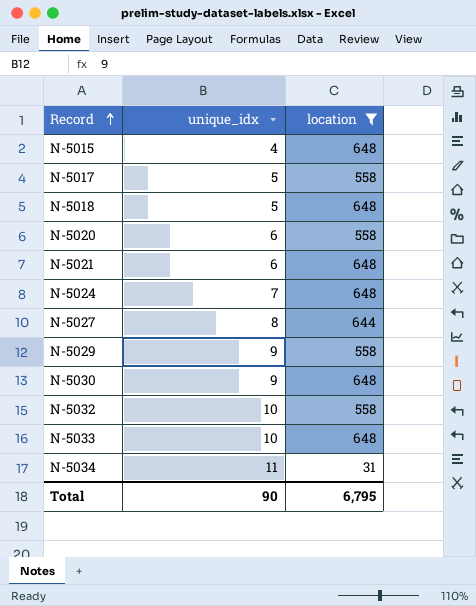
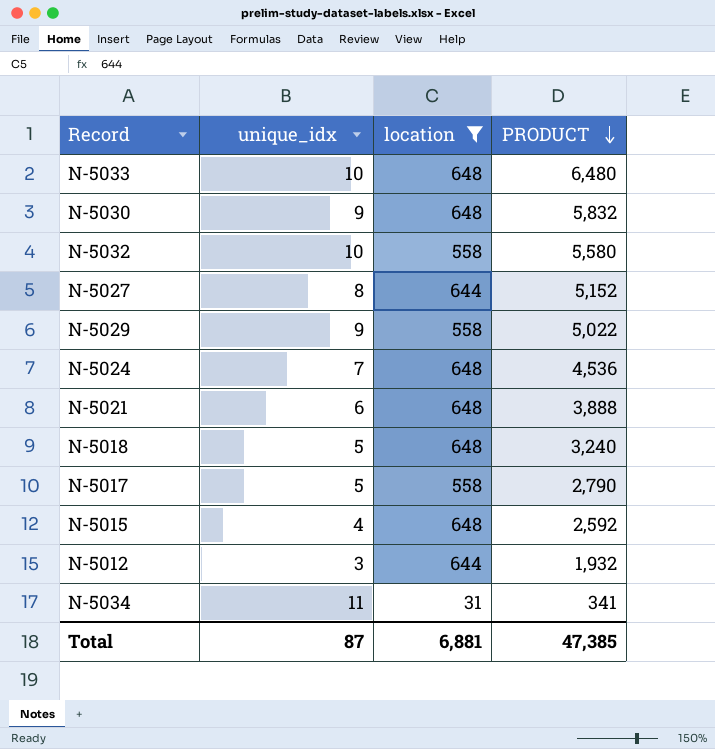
row order: Record ascending -> PRODUCT descending
column PRODUCT | formula: none -> [unique_idx] * [location]
row N-5020: 6 | 558 -> none
row N-5012: none -> 3 | 644 | 1,932
Total | unique_idx: 90 -> 87
Total | location: 6,795 -> 6,881

